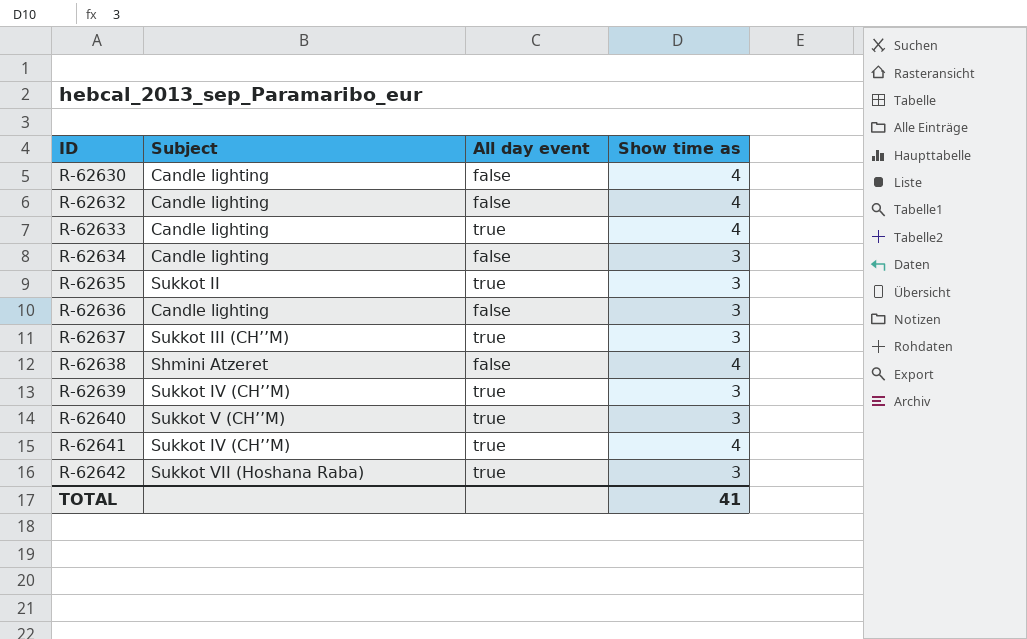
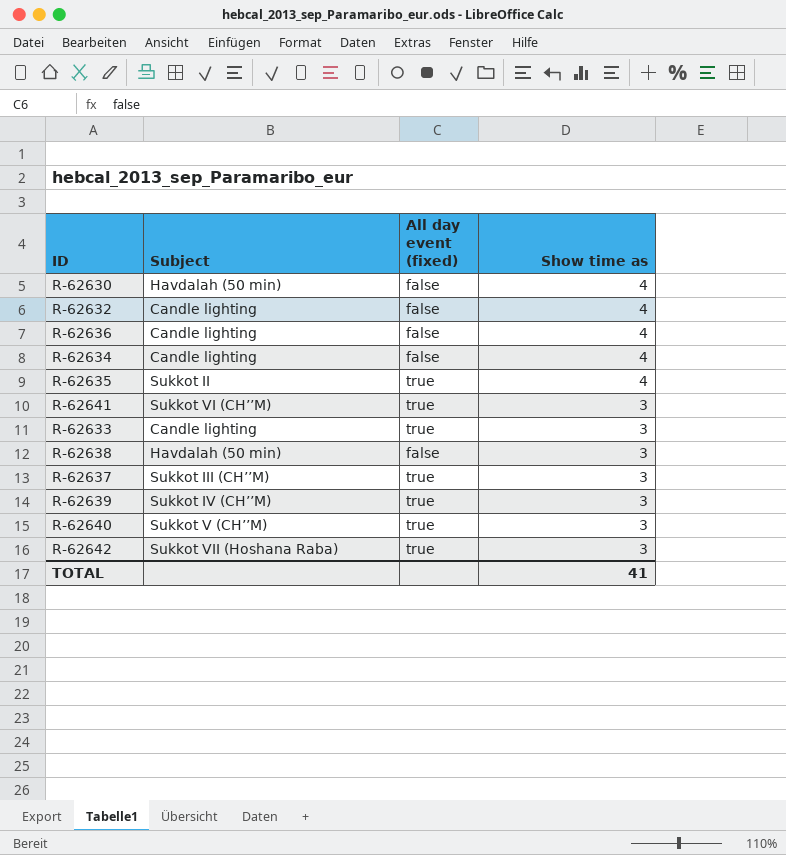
row order: ID ascending -> Show time as descending
column name: All day event -> All day event (fixed)
R-62630 | Subject: Candle lighting -> Havdalah (50 min)
R-62636 | Show time as: 3 -> 4
R-62634 | Show time as: 3 -> 4
R-62635 | Show time as: 3 -> 4
R-62641 | Subject: Sukkot IV (CH’’M) -> Sukkot VI (CH’’M)
R-62641 | Show time as: 4 -> 3
R-62633 | Show time as: 4 -> 3
R-62638 | Subject: Shmini Atzeret -> Havdalah (50 min)
R-62638 | Show time as: 4 -> 3

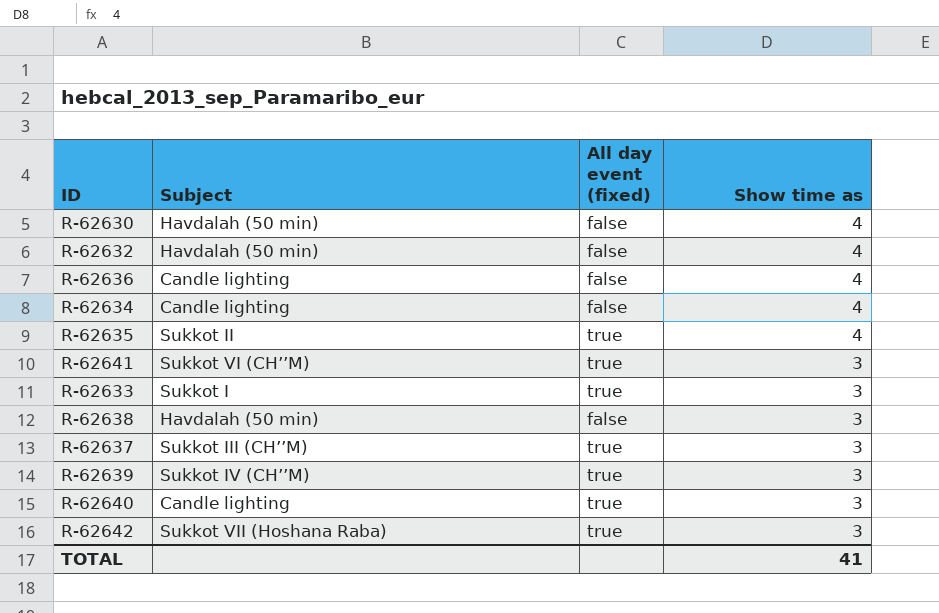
R-62632 | Subject: Candle lighting -> Havdalah (50 min)
R-62633 | Subject: Candle lighting -> Sukkot I
R-62640 | Subject: Sukkot V (CH’’M) -> Candle lighting

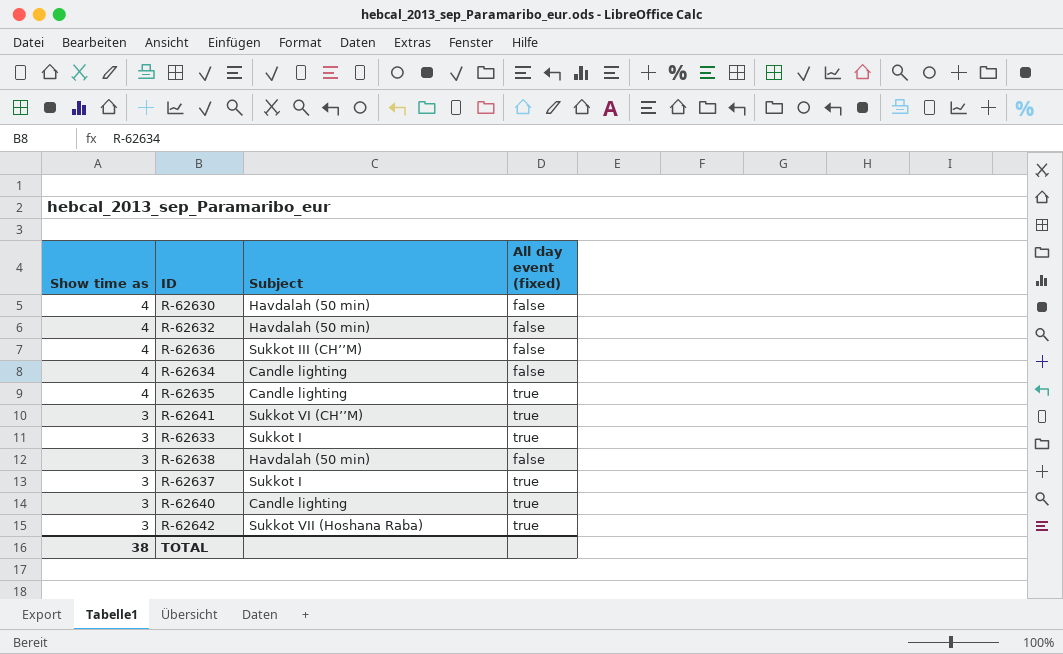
column Show time as | position: 4 -> 1
row R-62639: Sukkot IV (CH’’M) | true | 3 -> none
R-62636 | Subject: Candle lighting -> Sukkot III (CH’’M)
R-62635 | Subject: Sukkot II -> Candle lighting
R-62637 | Subject: Sukkot III (CH’’M) -> Sukkot I
TOTAL | Show time as: 41 -> 38

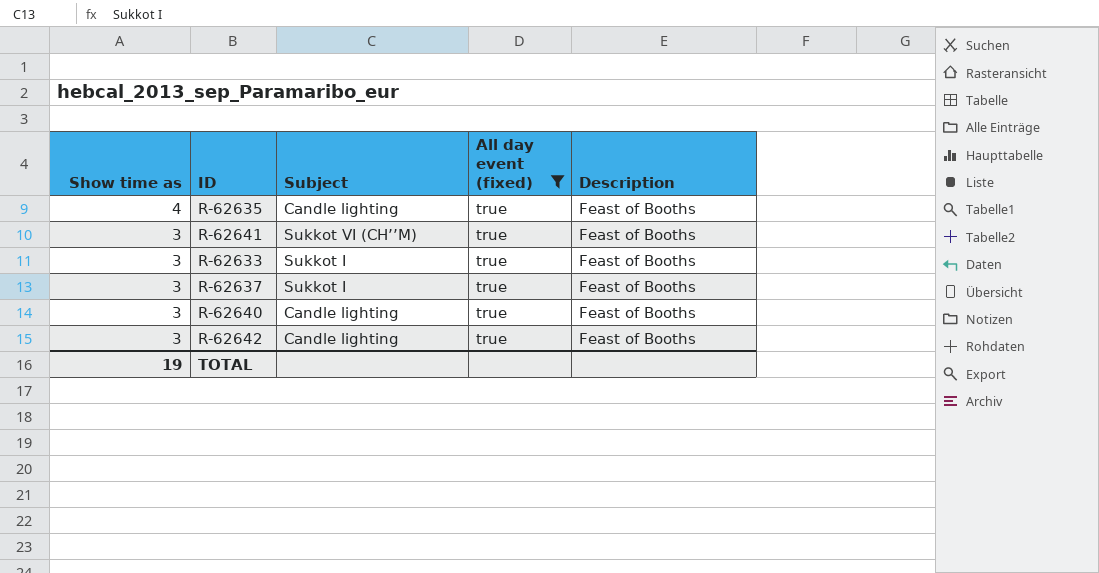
filter: none -> All day event (fixed) = true
column Description | position: none -> 5
R-62642 | Subject: Sukkot VII (Hoshana Raba) -> Candle lighting
TOTAL | Show time as: 38 -> 19

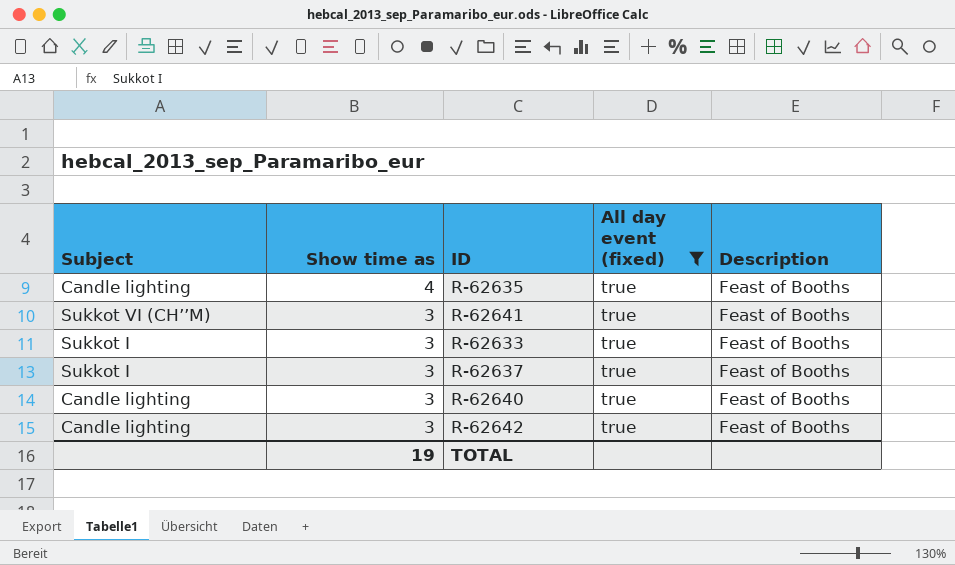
column Subject | position: 3 -> 1

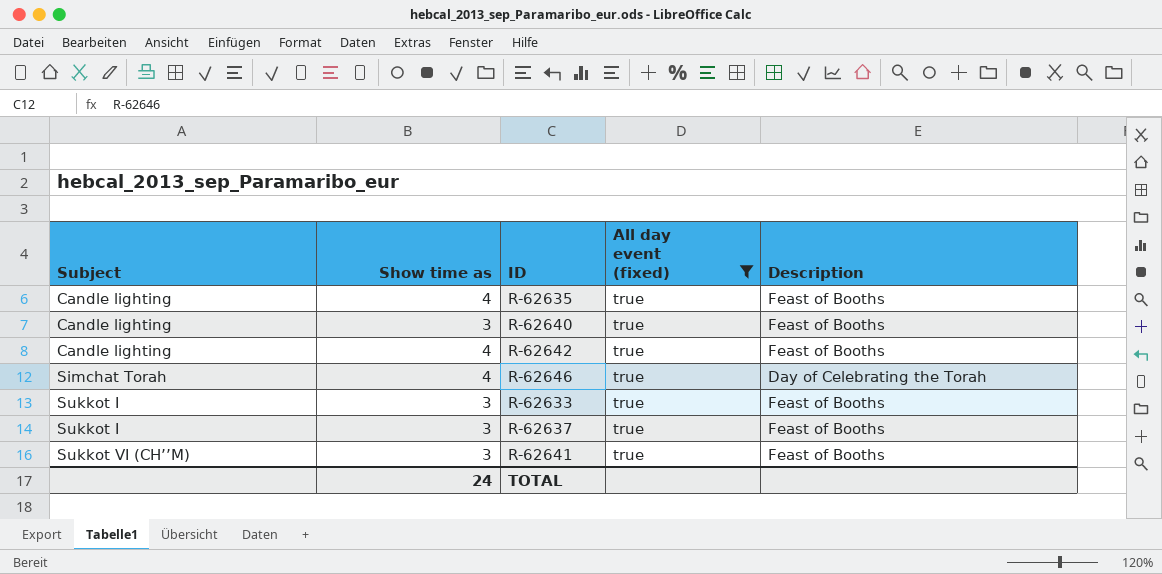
row order: Show time as descending -> Subject ascending
R-62642 | Show time as: 3 -> 4
row R-62646: none -> Simchat Torah | 4 | true | Day of Celebrating the Torah
TOTAL | Show time as: 19 -> 24

